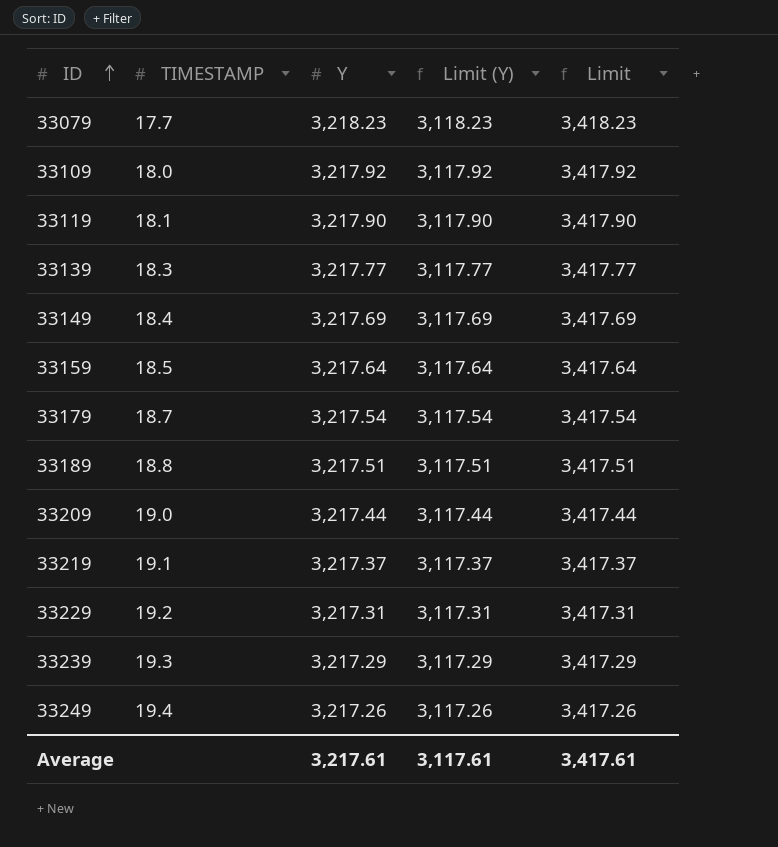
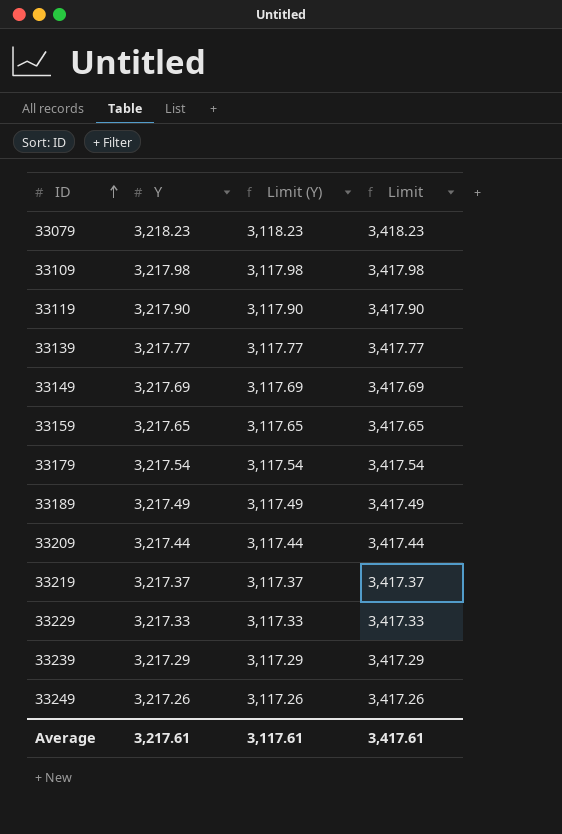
column TIMESTAMP | position: 2 -> none
33109 | Y: 3,217.92 -> 3,217.98
33109 | Limit (Y): 3,117.92 -> 3,117.98
33109 | Limit: 3,417.92 -> 3,417.98
33159 | Y: 3,217.64 -> 3,217.65
33159 | Limit (Y): 3,117.64 -> 3,117.65
33159 | Limit: 3,417.64 -> 3,417.65
33189 | Y: 3,217.51 -> 3,217.49
33189 | Limit (Y): 3,117.51 -> 3,117.49
33189 | Limit: 3,417.51 -> 3,417.49
33229 | Y: 3,217.31 -> 3,217.33
33229 | Limit (Y): 3,117.31 -> 3,117.33
33229 | Limit: 3,417.31 -> 3,417.33

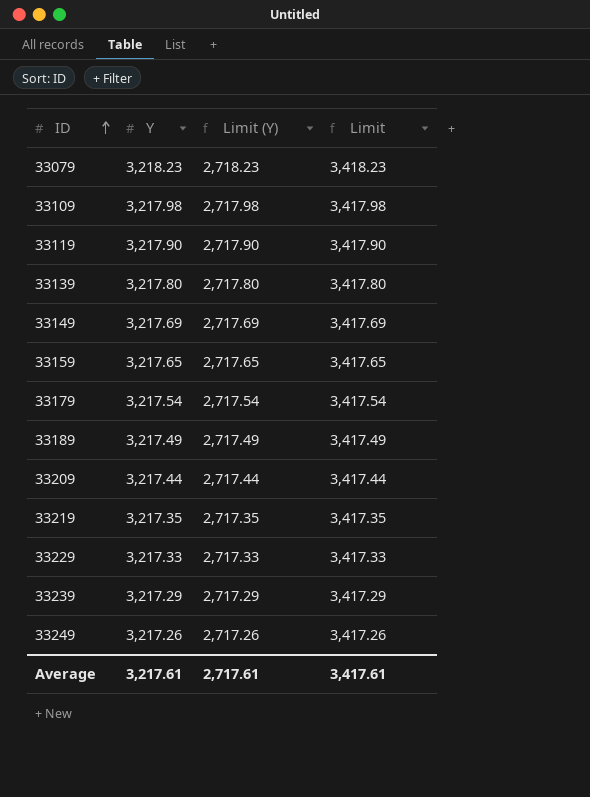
column Limit (Y) | formula: [Y] - 100 -> [Y] - 500
33139 | Y: 3,217.77 -> 3,217.80
33139 | Limit: 3,417.77 -> 3,417.80
33219 | Y: 3,217.37 -> 3,217.35
33219 | Limit: 3,417.37 -> 3,417.35
Average | Limit (Y): 3,117.61 -> 2,717.61

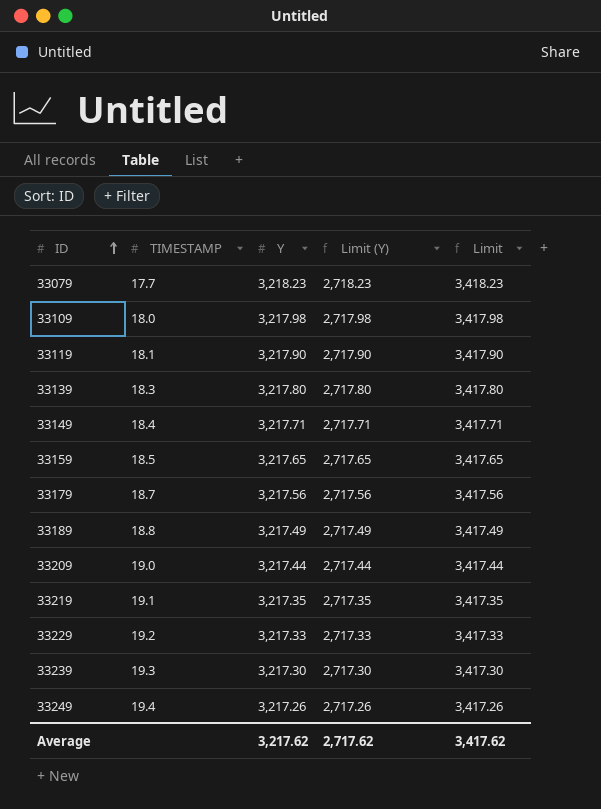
column TIMESTAMP | position: none -> 2
33149 | Y: 3,217.69 -> 3,217.71
33149 | Limit (Y): 2,717.69 -> 2,717.71
33149 | Limit: 3,417.69 -> 3,417.71
33179 | Y: 3,217.54 -> 3,217.56
33179 | Limit (Y): 2,717.54 -> 2,717.56
33179 | Limit: 3,417.54 -> 3,417.56
33239 | Y: 3,217.29 -> 3,217.30
33239 | Limit (Y): 2,717.29 -> 2,717.30
33239 | Limit: 3,417.29 -> 3,417.30
Average | Y: 3,217.61 -> 3,217.62
Average | Limit (Y): 2,717.61 -> 2,717.62
Average | Limit: 3,417.61 -> 3,417.62

